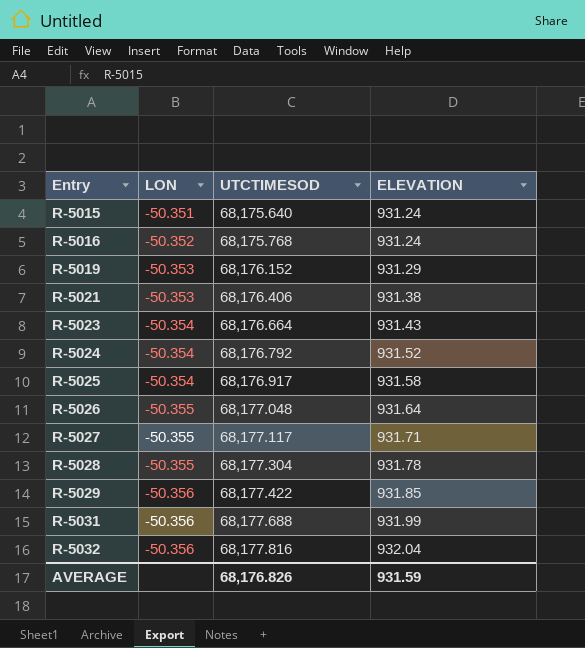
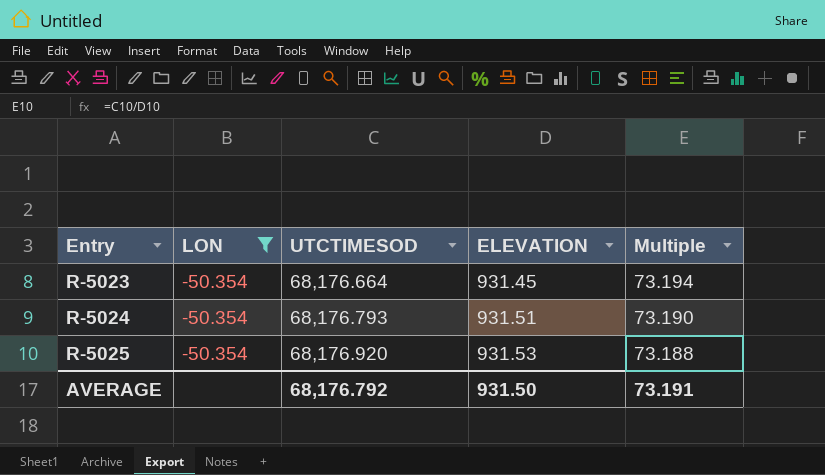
filter: none -> LON = -50.354
column Multiple | formula: none -> [UTCTIMESOD] / [ELEVATION]
R-5023 | ELEVATION: 931.43 -> 931.45
R-5024 | UTCTIMESOD: 68,176.792 -> 68,176.793
R-5024 | ELEVATION: 931.52 -> 931.51
R-5025 | UTCTIMESOD: 68,176.917 -> 68,176.920
R-5025 | ELEVATION: 931.58 -> 931.53
AVERAGE | UTCTIMESOD: 68,176.826 -> 68,176.792
AVERAGE | ELEVATION: 931.59 -> 931.50

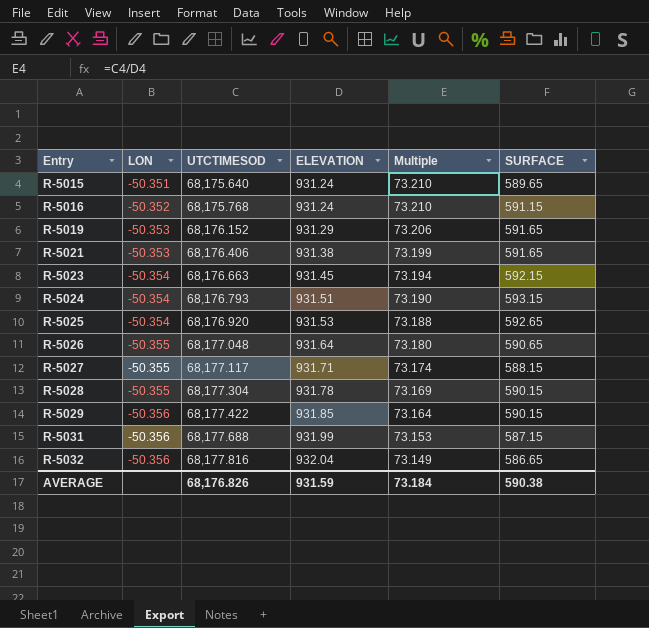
filter: LON = -50.354 -> none
column SURFACE | position: none -> 6
R-5023 | UTCTIMESOD: 68,176.664 -> 68,176.663
AVERAGE | UTCTIMESOD: 68,176.792 -> 68,176.826
AVERAGE | ELEVATION: 931.50 -> 931.59
AVERAGE | Multiple: 73.191 -> 73.184

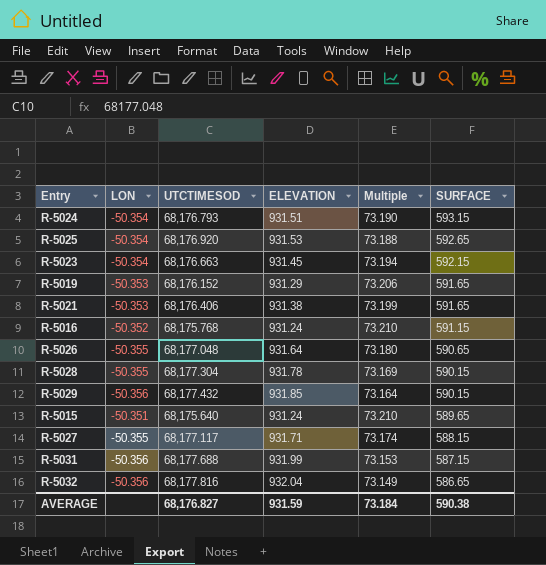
row order: Entry ascending -> SURFACE descending
R-5029 | UTCTIMESOD: 68,177.422 -> 68,177.432
AVERAGE | UTCTIMESOD: 68,176.826 -> 68,176.827

